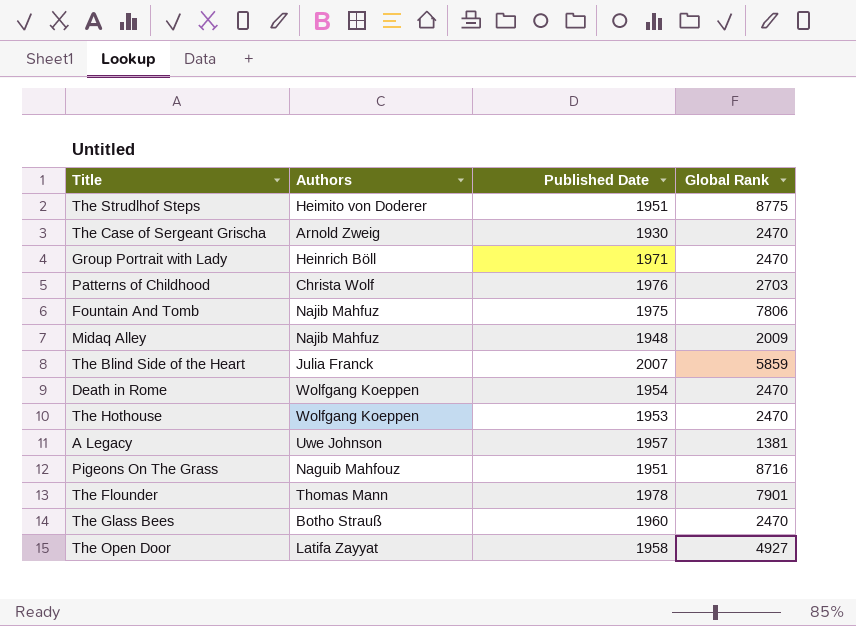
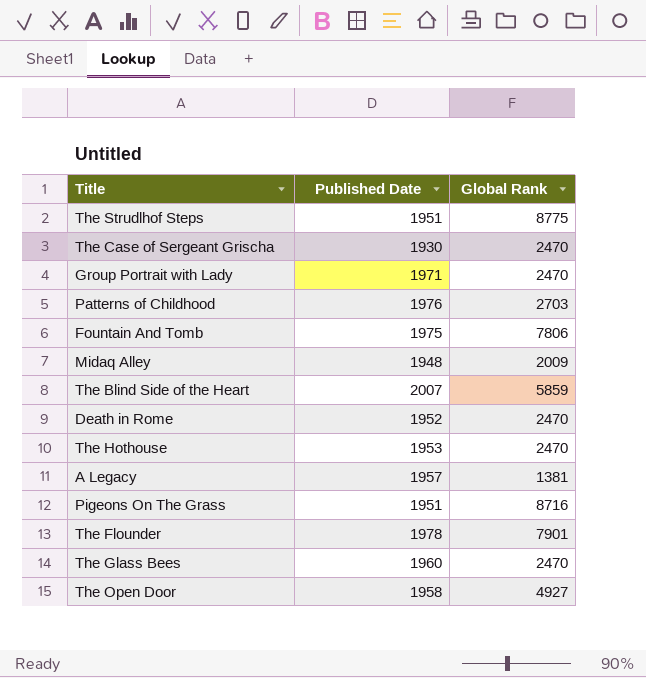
column Authors | position: 2 -> none
Death in Rome | Published Date: 1954 -> 1952

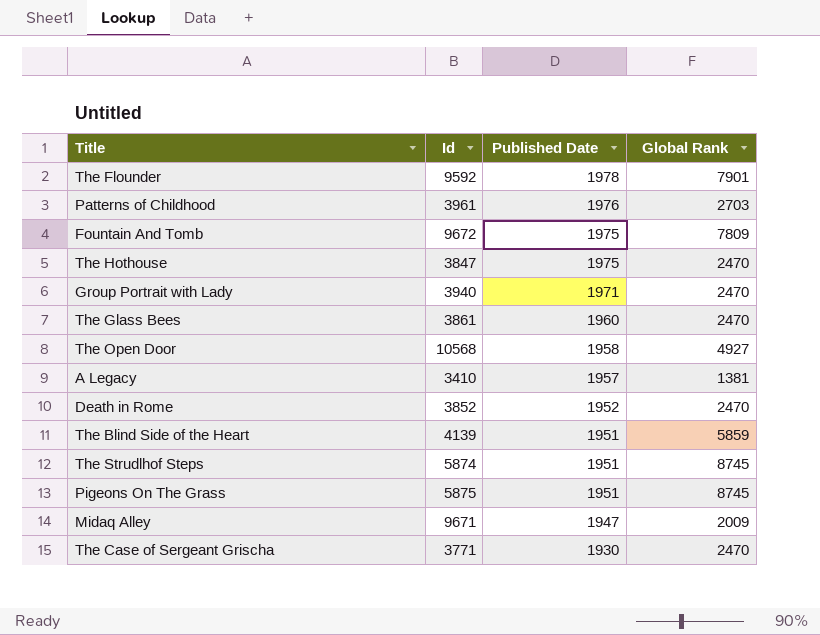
row order: none -> Published Date descending
column Id | position: none -> 2
Fountain And Tomb | Global Rank: 7806 -> 7809
The Hothouse | Published Date: 1953 -> 1975
The Blind Side of the Heart | Published Date: 2007 -> 1951
The Strudlhof Steps | Global Rank: 8775 -> 8745
Pigeons On The Grass | Global Rank: 8716 -> 8745
Midaq Alley | Published Date: 1948 -> 1947

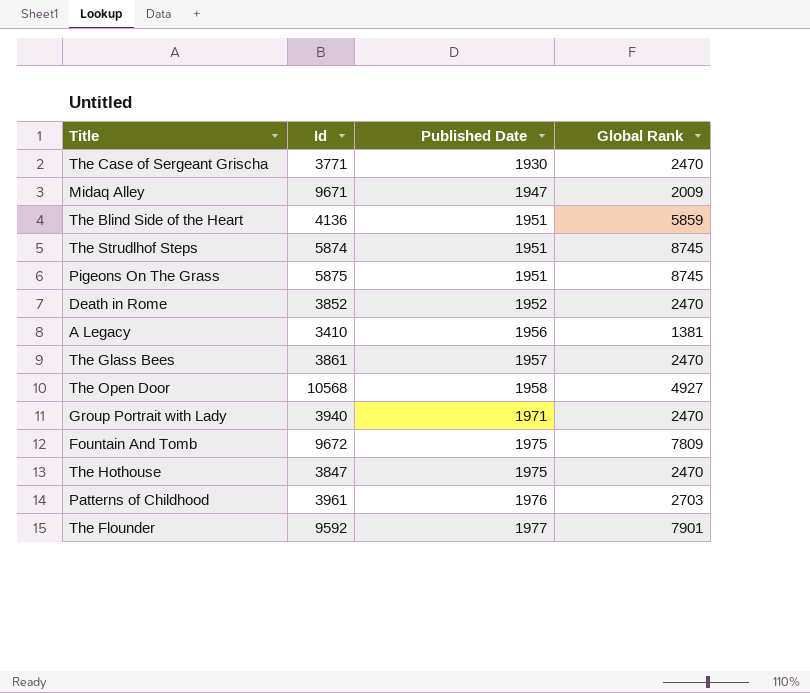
row order: Published Date descending -> Published Date ascending
The Blind Side of the Heart | Id: 4139 -> 4136
A Legacy | Published Date: 1957 -> 1956
The Glass Bees | Published Date: 1960 -> 1957
The Flounder | Published Date: 1978 -> 1977

